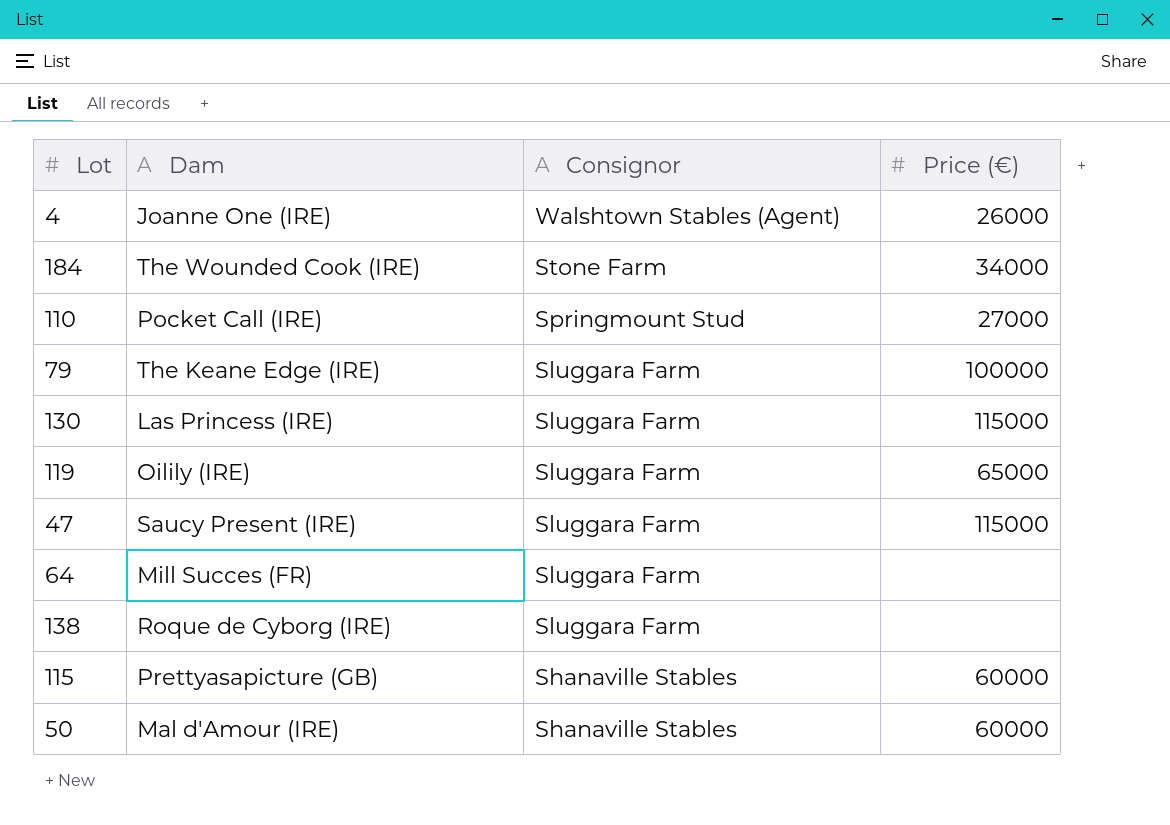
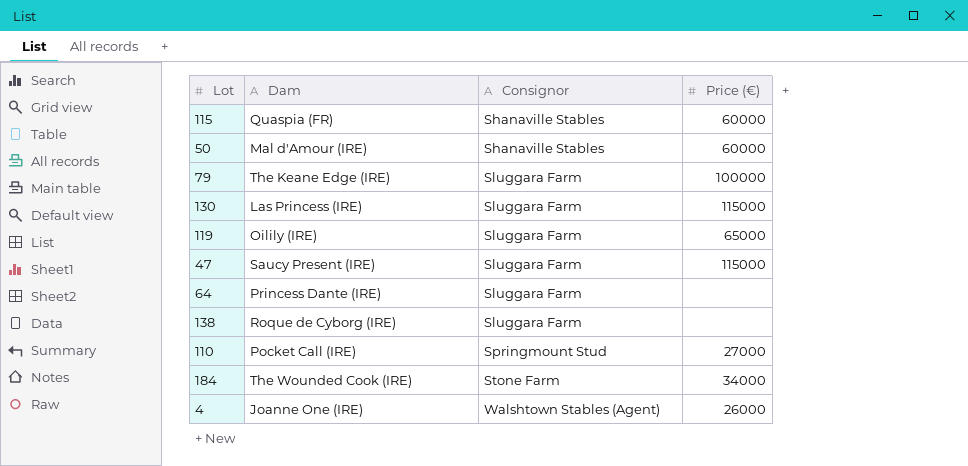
row order: Consignor descending -> Consignor ascending
115 | Dam: Prettyasapicture (GB) -> Quaspia (FR)
64 | Dam: Mill Succes (FR) -> Princess Dante (IRE)

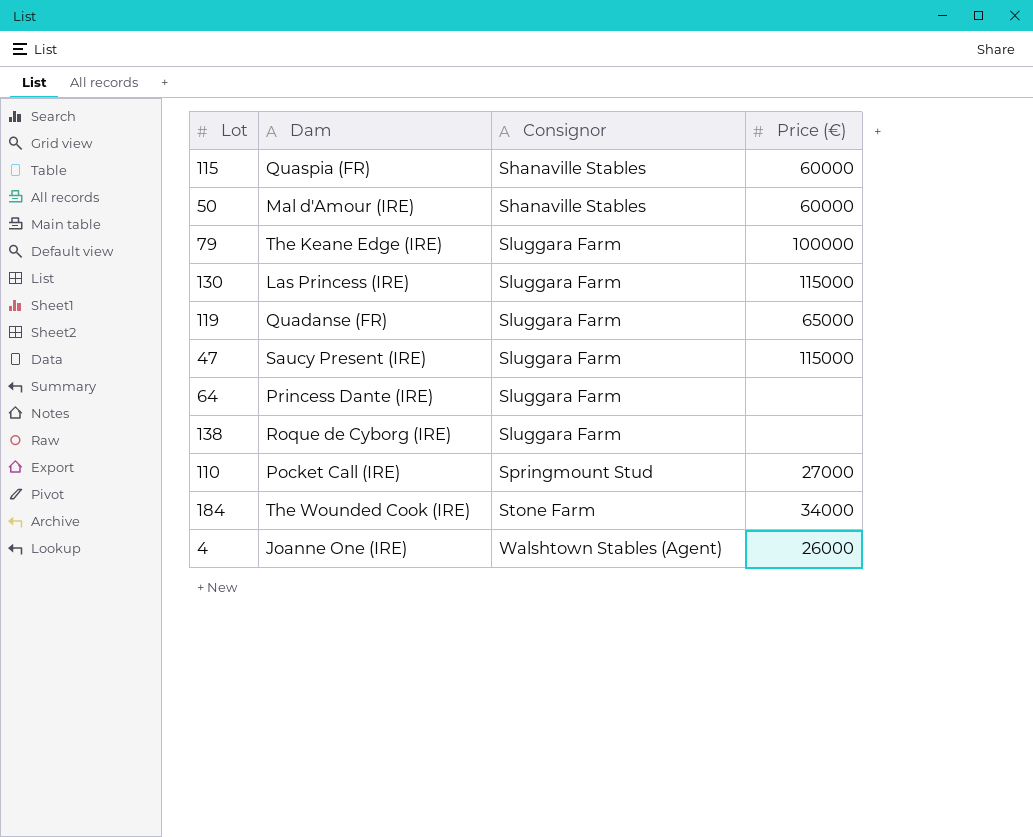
119 | Dam: Oilily (IRE) -> Quadanse (FR)

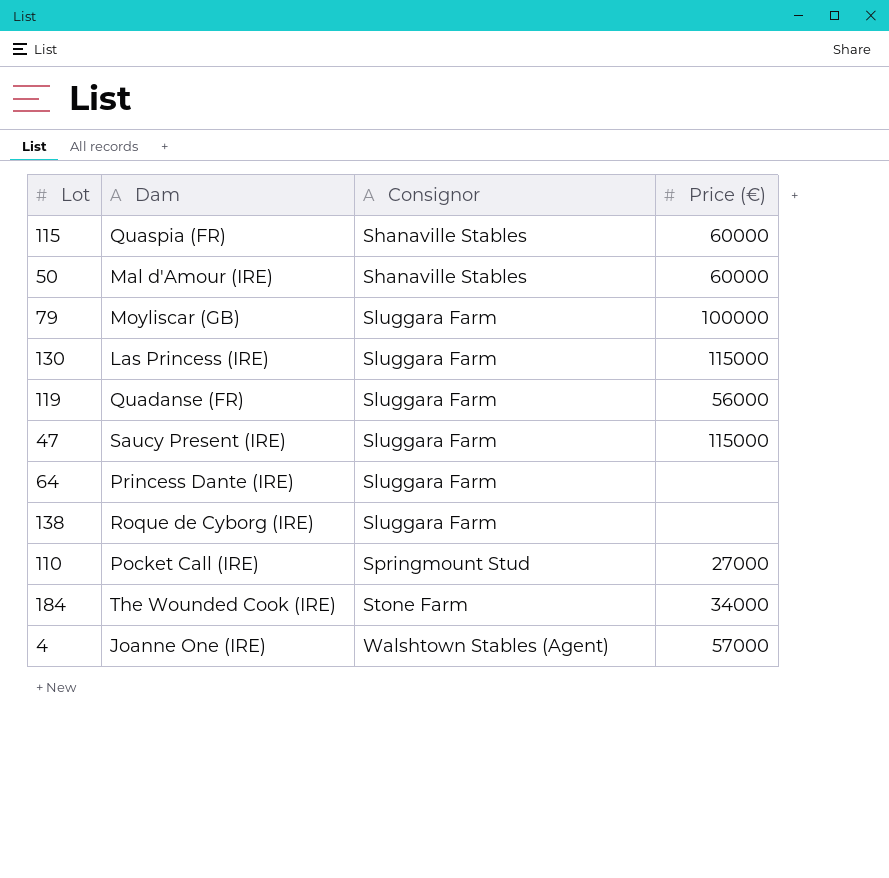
79 | Dam: The Keane Edge (IRE) -> Moyliscar (GB)
119 | Price (€): 65000 -> 56000
4 | Price (€): 26000 -> 57000

